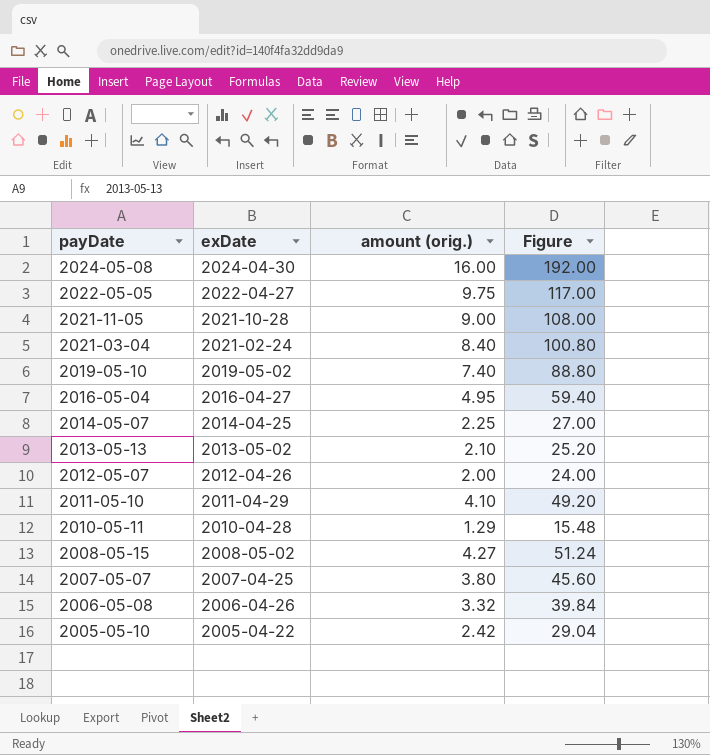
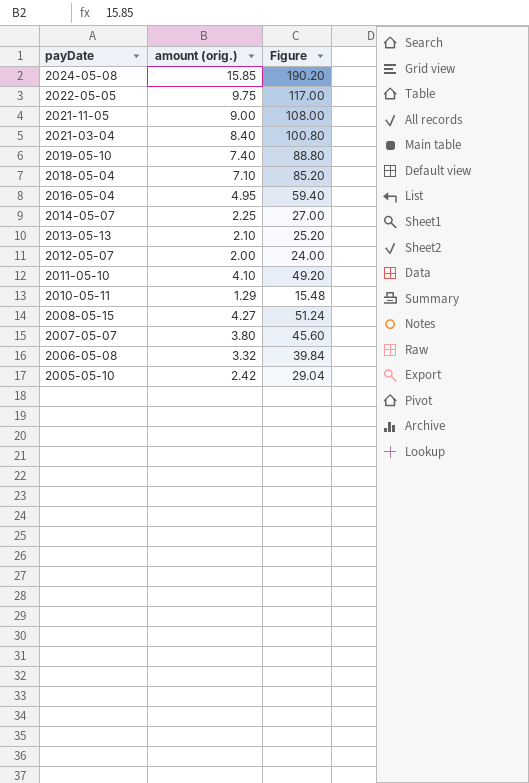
column exDate | position: 2 -> none
2024-05-08 | amount (orig.): 16.00 -> 15.85
2024-05-08 | Figure: 192.00 -> 190.20
row 2018-05-04: none -> 7.10 | 85.20

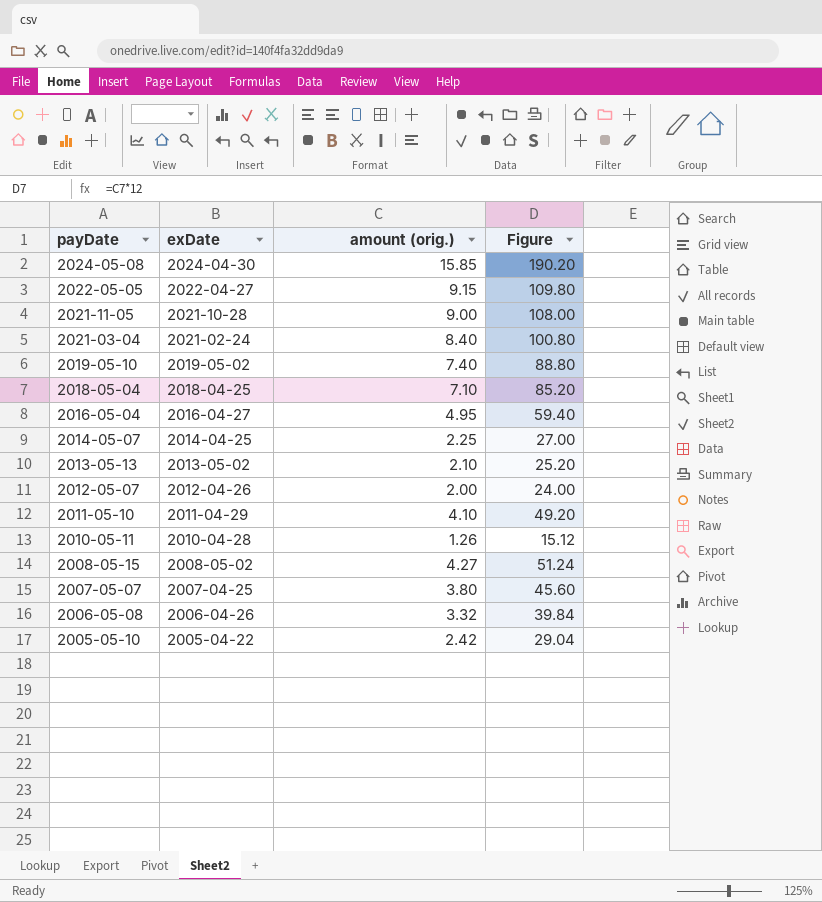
column exDate | position: none -> 2
2022-05-05 | amount (orig.): 9.75 -> 9.15
2022-05-05 | Figure: 117.00 -> 109.80
2010-05-11 | amount (orig.): 1.29 -> 1.26
2010-05-11 | Figure: 15.48 -> 15.12

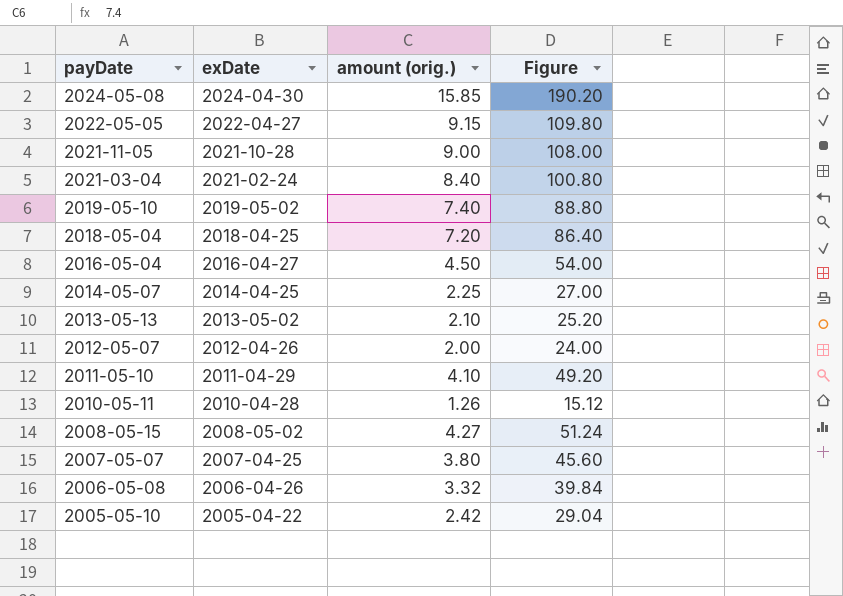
2018-05-04 | amount (orig.): 7.10 -> 7.20
2018-05-04 | Figure: 85.20 -> 86.40
2016-05-04 | amount (orig.): 4.95 -> 4.50
2016-05-04 | Figure: 59.40 -> 54.00

